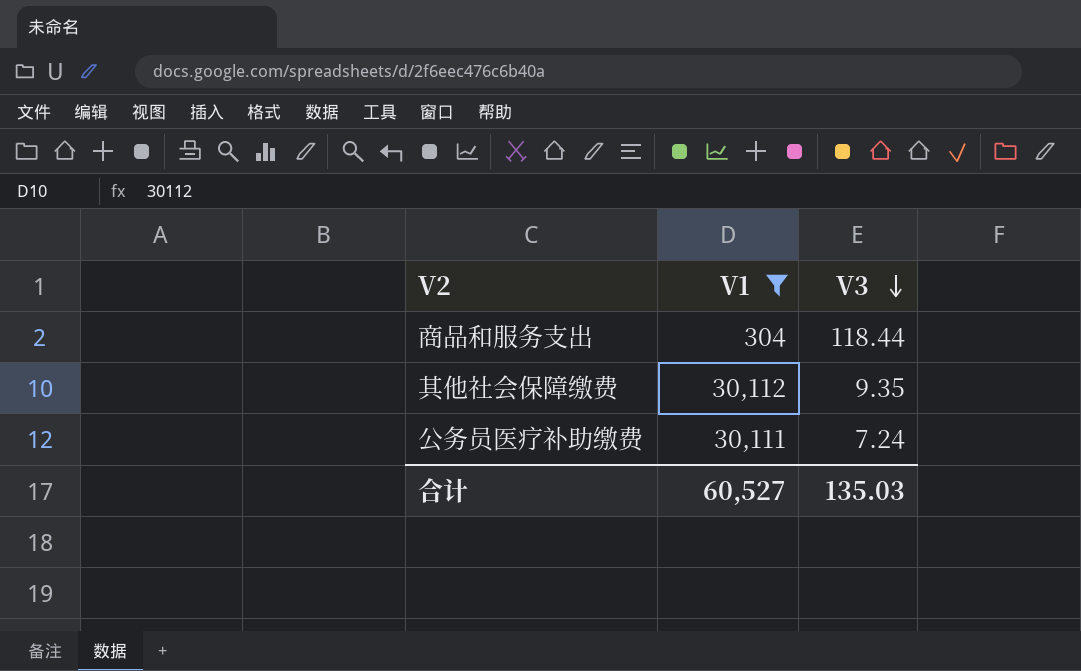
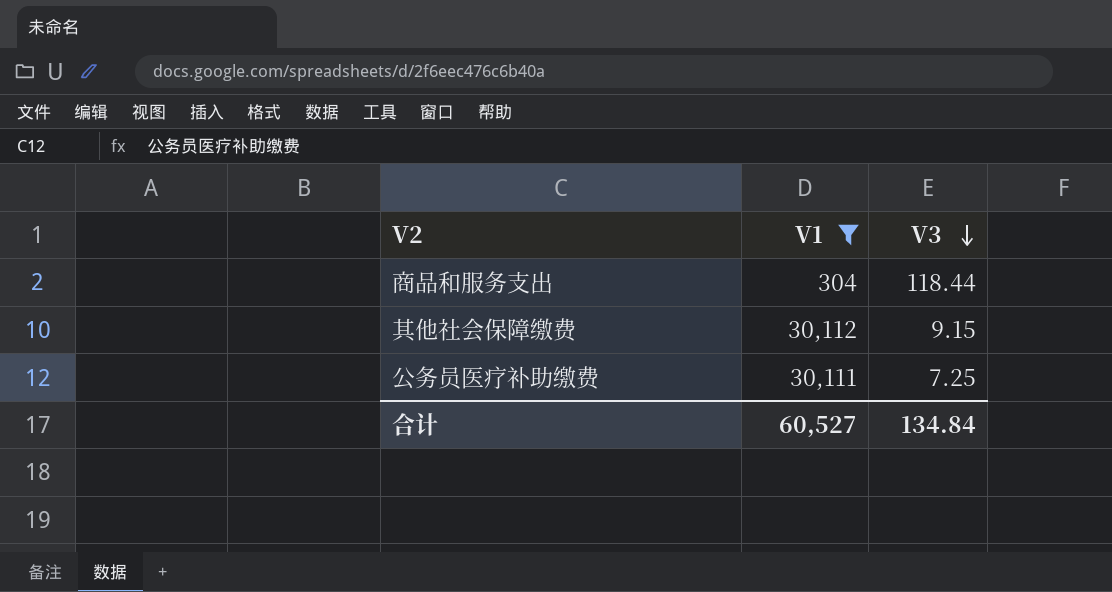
其他社会保障缴费 | V3: 9.35 -> 9.15
公务员医疗补助缴费 | V3: 7.24 -> 7.25
合计 | V3: 135.03 -> 134.84

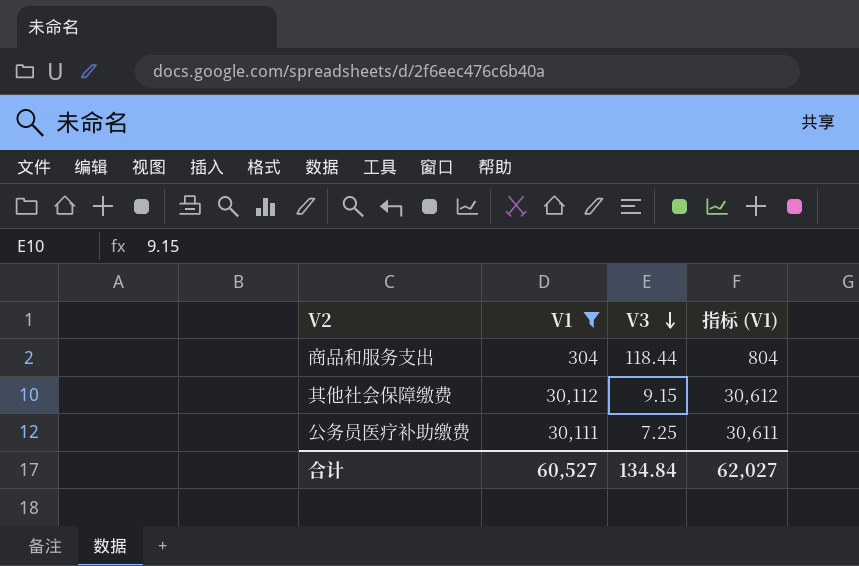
column 指标 (V1) | formula: none -> [V1] + 500

